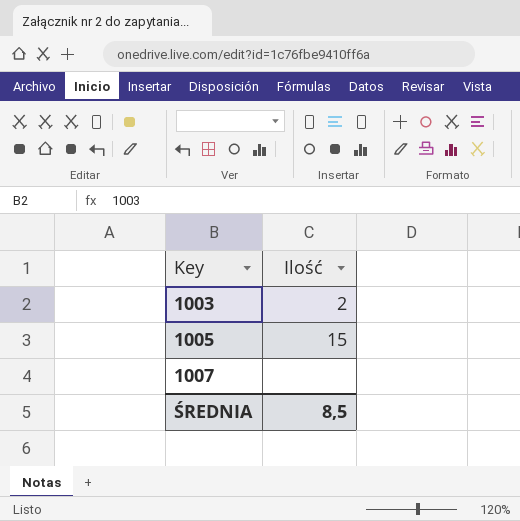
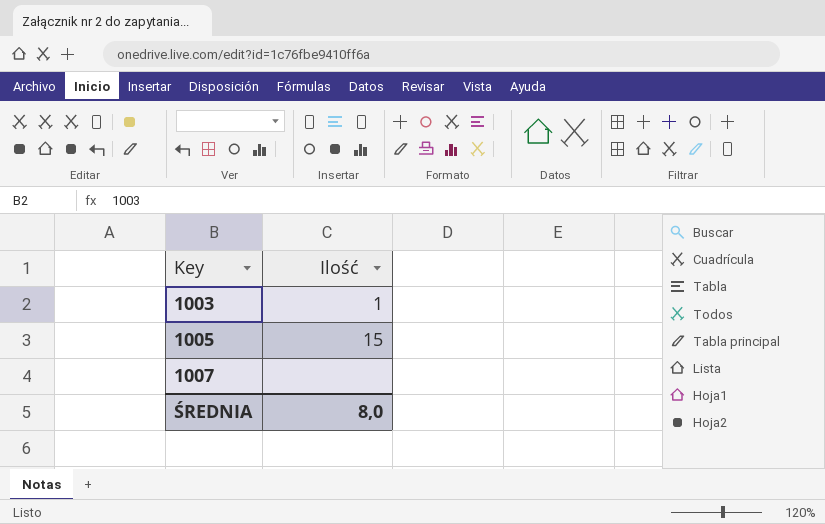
1003 | Ilość: 2 -> 1
ŚREDNIA | Ilość: 8,5 -> 8,0

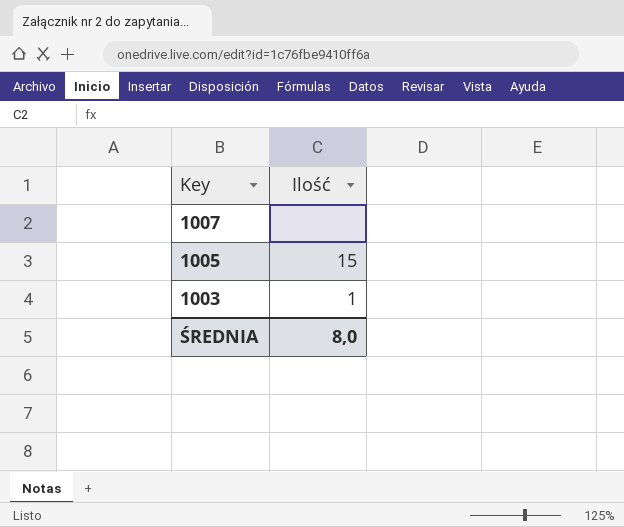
row order: Key ascending -> Key descending

